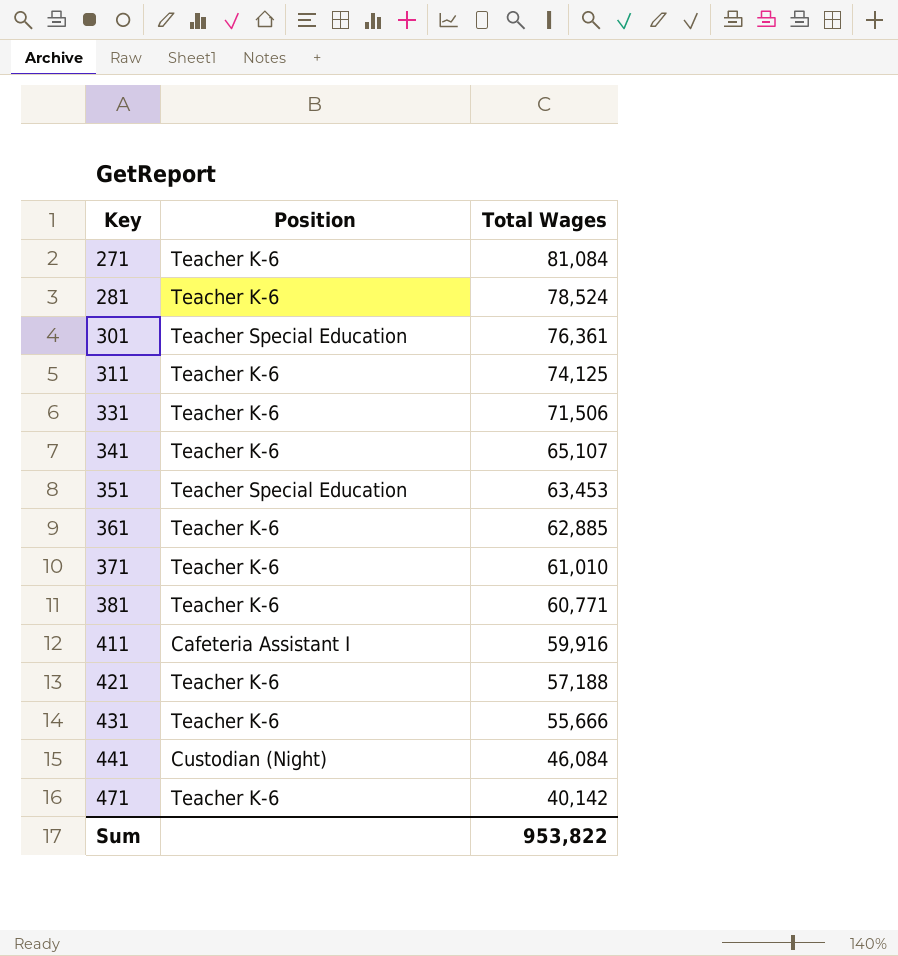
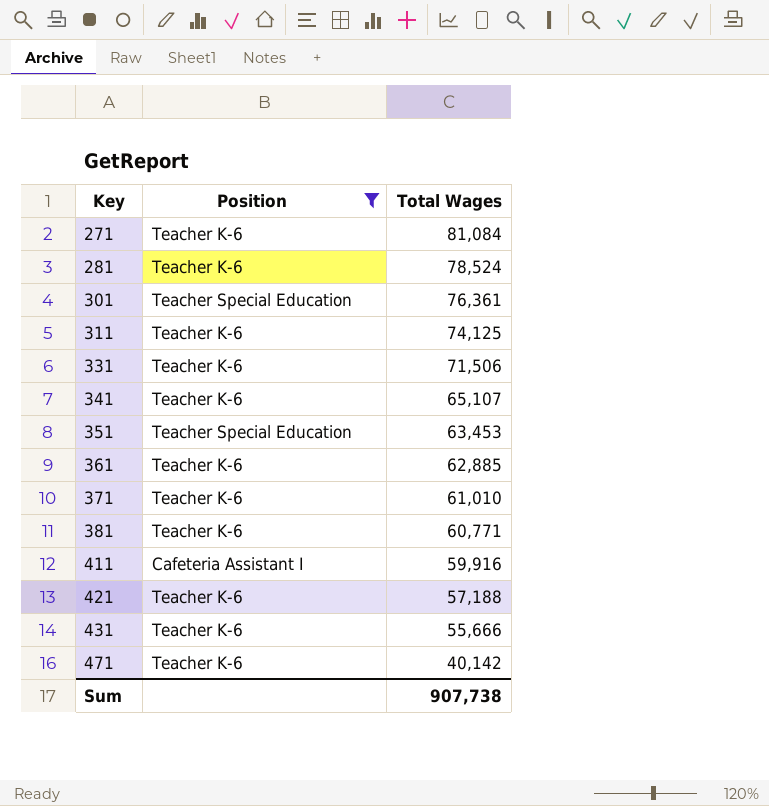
filter: none -> Position != Custodian (Night)
Sum | Total Wages: 953,822 -> 907,738

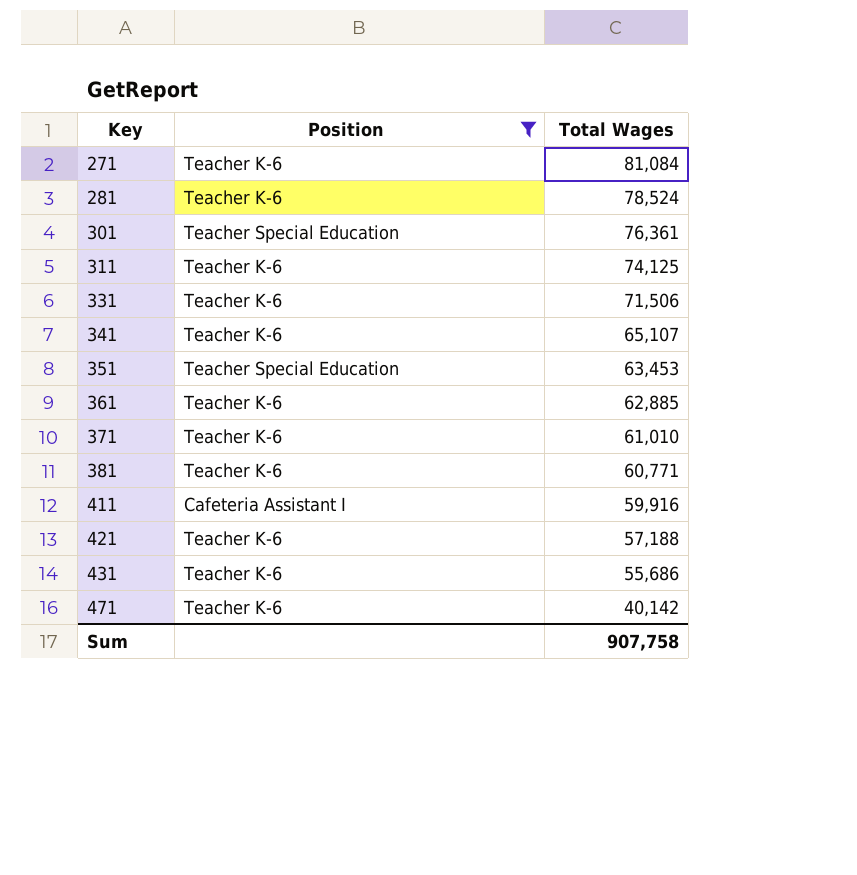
431 | Total Wages: 55,666 -> 55,686
Sum | Total Wages: 907,738 -> 907,758

